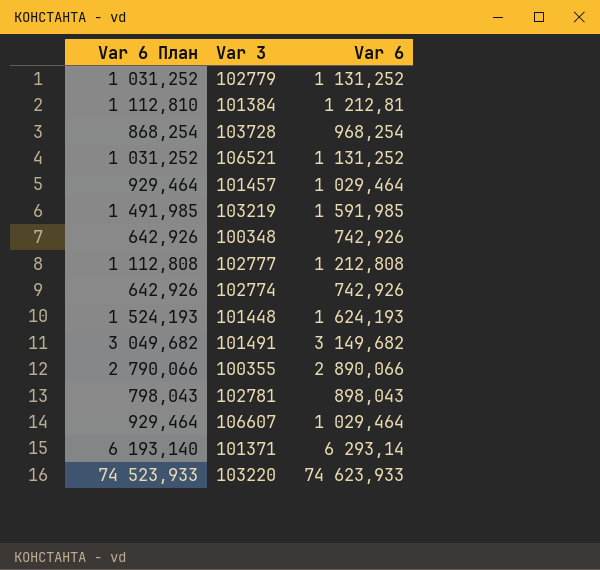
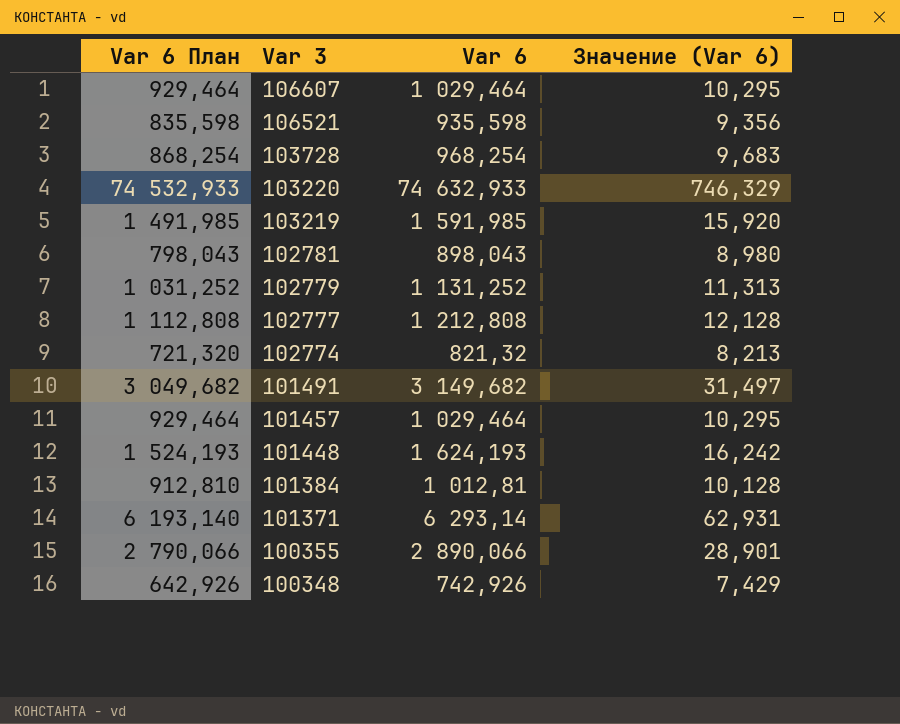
row order: none -> Var 3 descending
column Значение (Var 6) | formula: none -> [Var 6] * 0,01
106521 | Var 6 План: 1 031,252 -> 835,598
106521 | Var 6: 1 131,252 -> 935,598
103220 | Var 6 План: 74 523,933 -> 74 532,933
103220 | Var 6: 74 623,933 -> 74 632,933
102774 | Var 6 План: 642,926 -> 721,320
102774 | Var 6: 742,926 -> 821,32
101384 | Var 6 План: 1 112,810 -> 912,810
101384 | Var 6: 1 212,81 -> 1 012,81

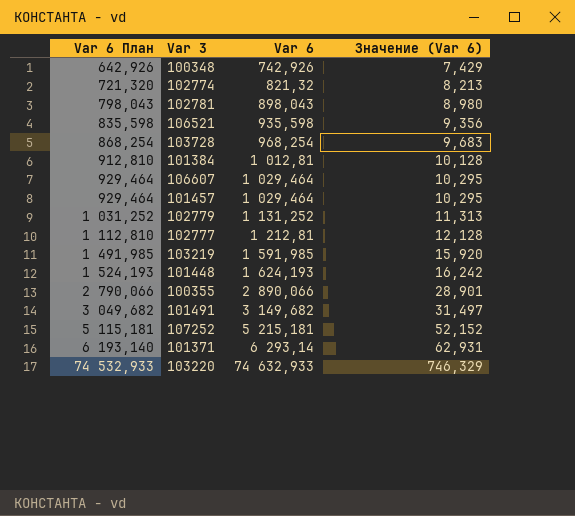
row order: Var 3 descending -> Var 6 План ascending
102777 | Var 6 План: 1 112,808 -> 1 112,810
102777 | Var 6: 1 212,808 -> 1 212,81
row 107252: none -> 5 115,181 | 5 215,181 | 52,152

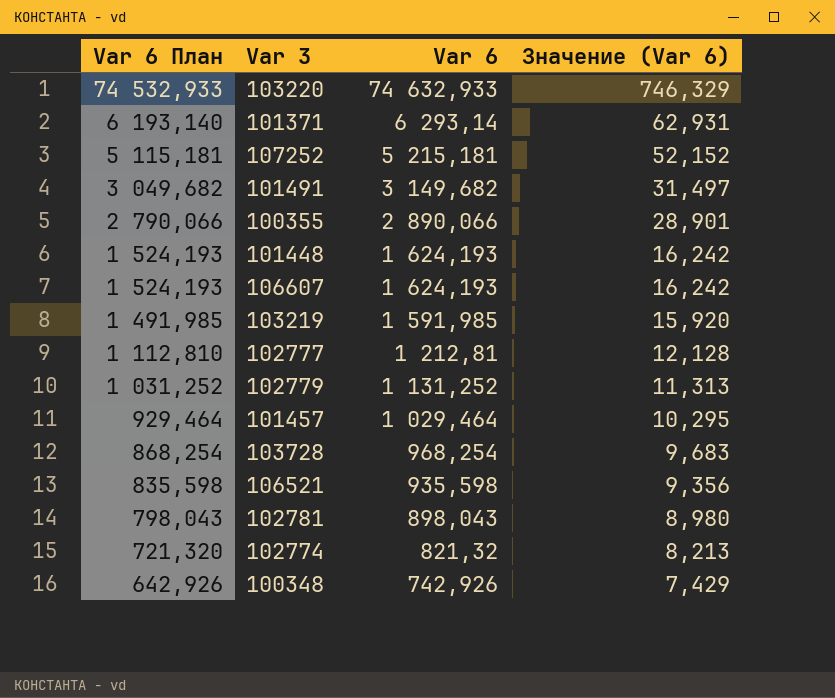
row order: Var 6 План ascending -> Var 6 План descending
row 101384: 912,810 | 1 012,81 | 10,128 -> none
106607 | Var 6 План: 929,464 -> 1 524,193
106607 | Var 6: 1 029,464 -> 1 624,193
106607 | Значение (Var 6): 10,295 -> 16,242

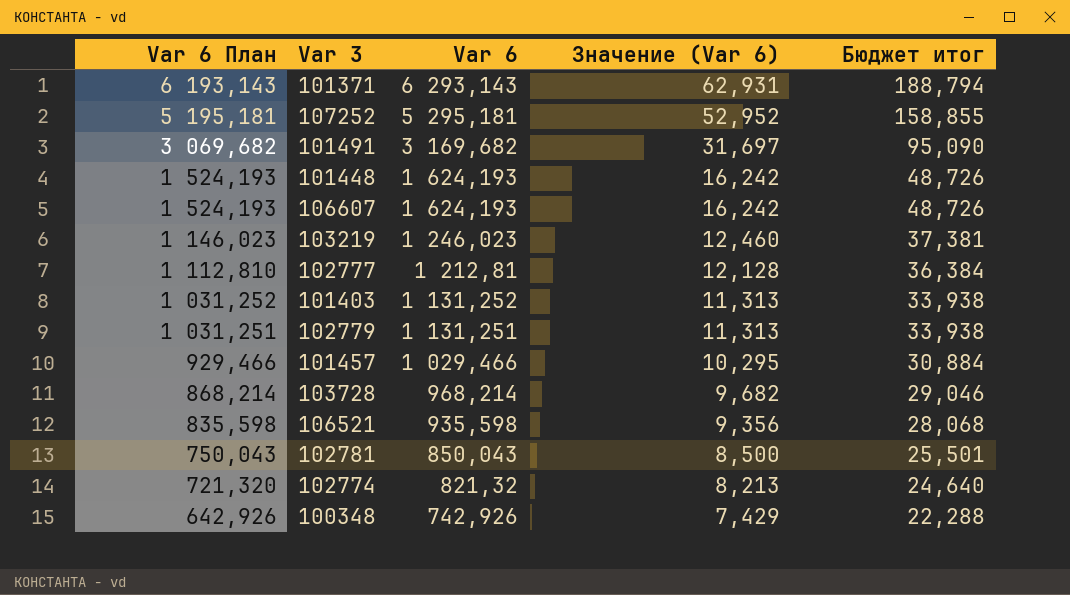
column Бюджет итог | formula: none -> [Var 6] * 0,03
row 103220: 74 532,933 | 74 632,933 | 746,329 -> none
row 100355: 2 790,066 | 2 890,066 | 28,901 -> none
101371 | Var 6 План: 6 193,140 -> 6 193,143
101371 | Var 6: 6 293,14 -> 6 293,143
107252 | Var 6 План: 5 115,181 -> 5 195,181
107252 | Var 6: 5 215,181 -> 5 295,181
107252 | Значение (Var 6): 52,152 -> 52,952
101491 | Var 6 План: 3 049,682 -> 3 069,682
101491 | Var 6: 3 149,682 -> 3 169,682
101491 | Значение (Var 6): 31,497 -> 31,697
103219 | Var 6 План: 1 491,985 -> 1 146,023
103219 | Var 6: 1 591,985 -> 1 246,023
103219 | Значение (Var 6): 15,920 -> 12,460
row 101403: none -> 1 031,252 | 1 131,252 | 11,313 | 33,938
102779 | Var 6 План: 1 031,252 -> 1 031,251
102779 | Var 6: 1 131,252 -> 1 131,251
101457 | Var 6 План: 929,464 -> 929,466
101457 | Var 6: 1 029,464 -> 1 029,466
103728 | Var 6 План: 868,254 -> 868,214
103728 | Var 6: 968,254 -> 968,214
103728 | Значение (Var 6): 9,683 -> 9,682
102781 | Var 6 План: 798,043 -> 750,043
102781 | Var 6: 898,043 -> 850,043
102781 | Значение (Var 6): 8,980 -> 8,500

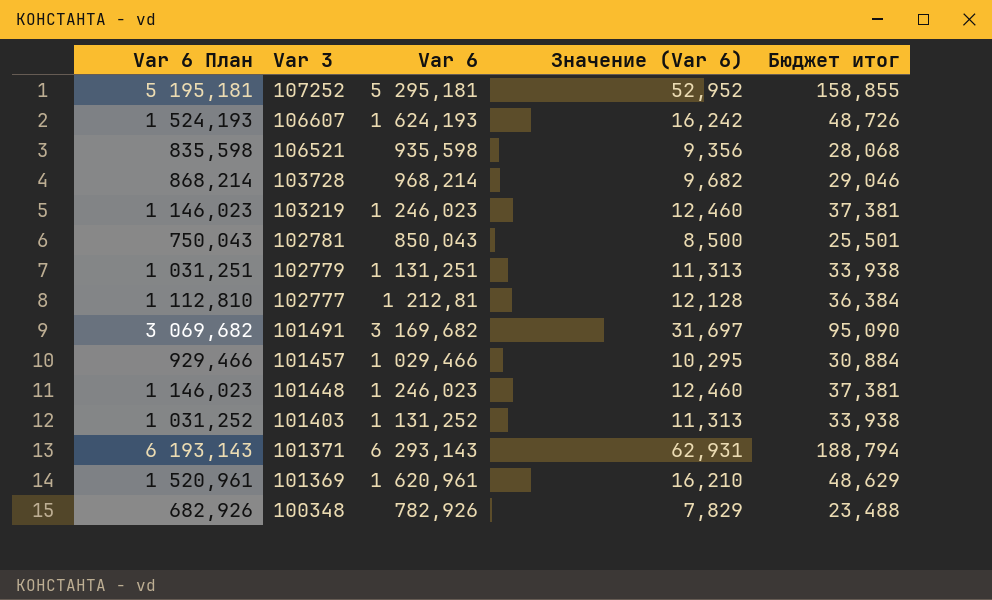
row order: Var 6 План descending -> Var 3 descending
row 102774: 721,320 | 821,32 | 8,213 | 24,640 -> none
101448 | Var 6 План: 1 524,193 -> 1 146,023
101448 | Var 6: 1 624,193 -> 1 246,023
101448 | Значение (Var 6): 16,242 -> 12,460
101448 | Бюджет итог: 48,726 -> 37,381
row 101369: none -> 1 520,961 | 1 620,961 | 16,210 | 48,629
100348 | Var 6 План: 642,926 -> 682,926
100348 | Var 6: 742,926 -> 782,926
100348 | Значение (Var 6): 7,429 -> 7,829
100348 | Бюджет итог: 22,288 -> 23,488

